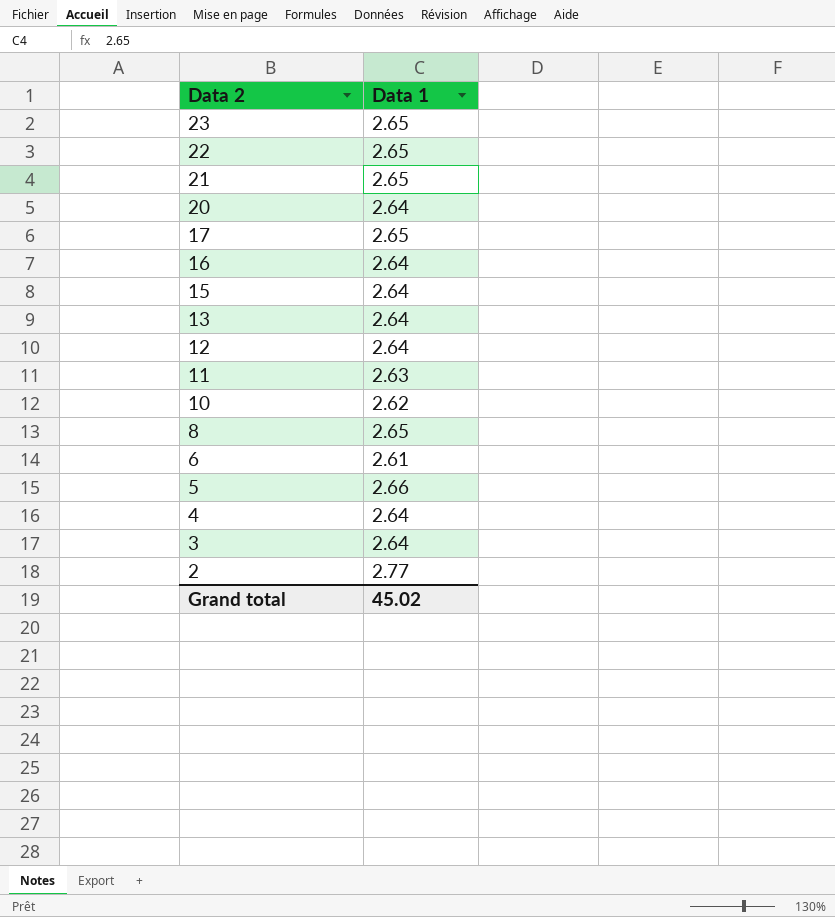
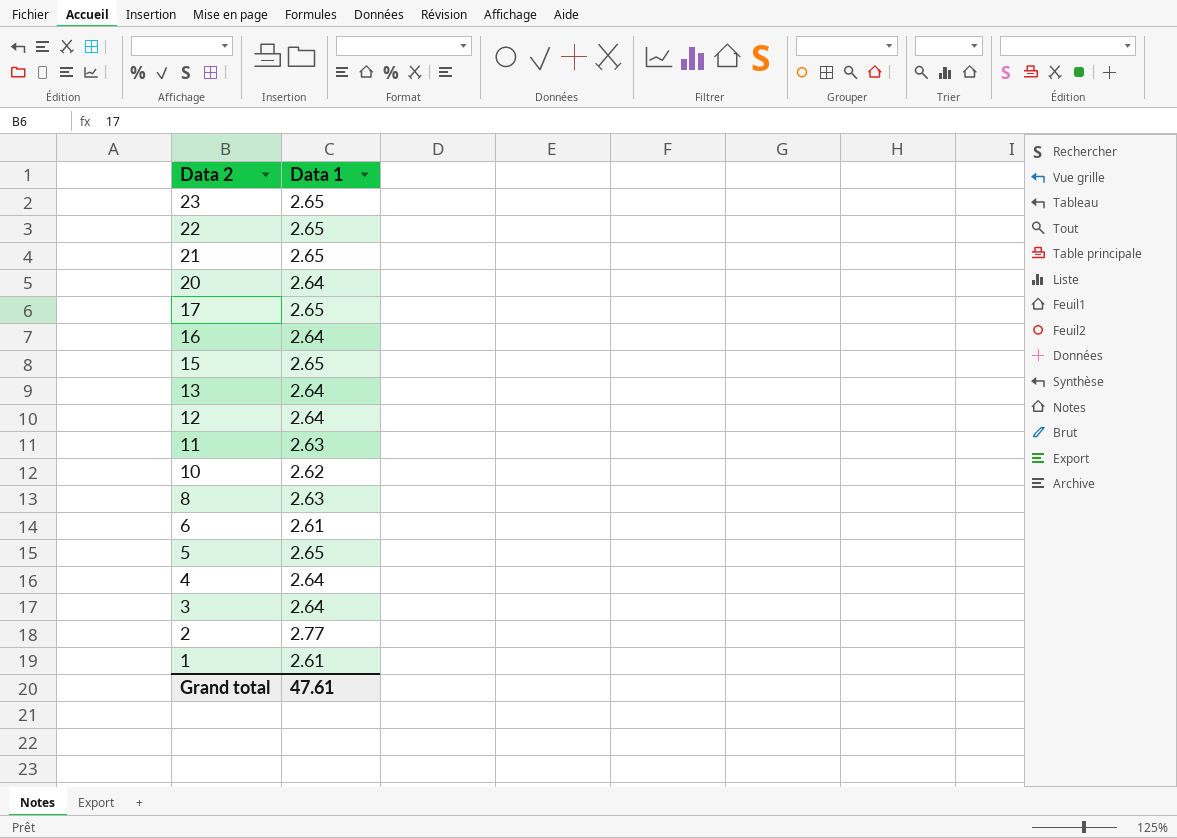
15 | Data 1: 2.64 -> 2.65
8 | Data 1: 2.65 -> 2.63
5 | Data 1: 2.66 -> 2.65
row 1: none -> 2.61
Grand total | Data 1: 45.02 -> 47.61

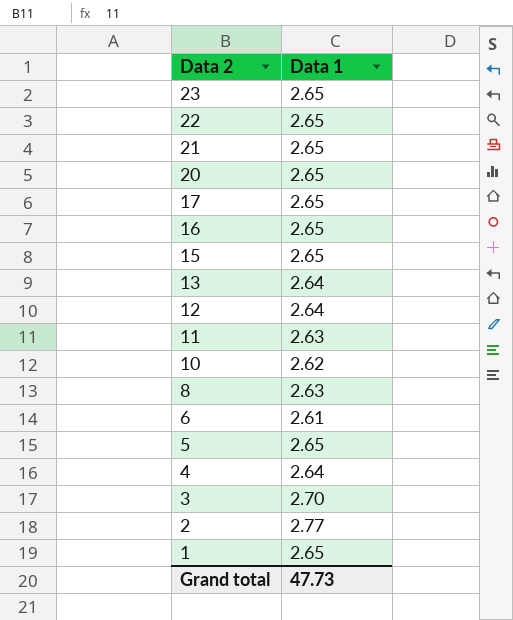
20 | Data 1: 2.64 -> 2.65
16 | Data 1: 2.64 -> 2.65
3 | Data 1: 2.64 -> 2.70
1 | Data 1: 2.61 -> 2.65
Grand total | Data 1: 47.61 -> 47.73

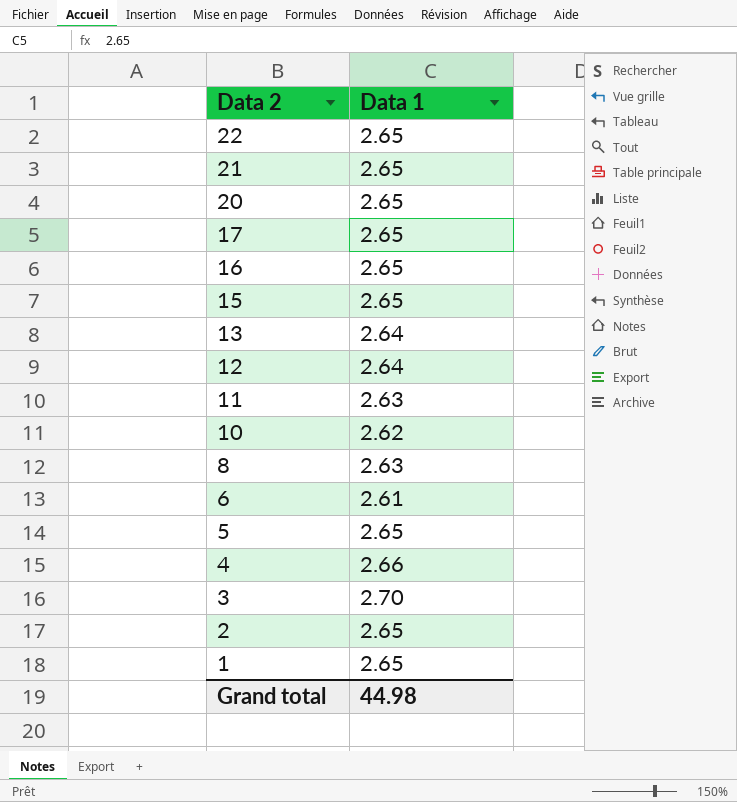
row 23: 2.65 -> none
4 | Data 1: 2.64 -> 2.66
2 | Data 1: 2.77 -> 2.65
Grand total | Data 1: 47.73 -> 44.98

